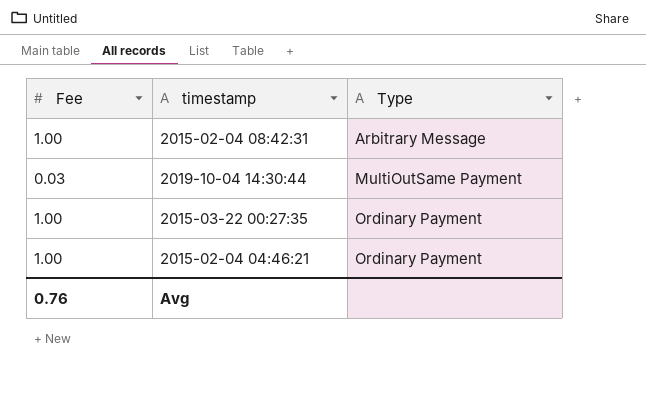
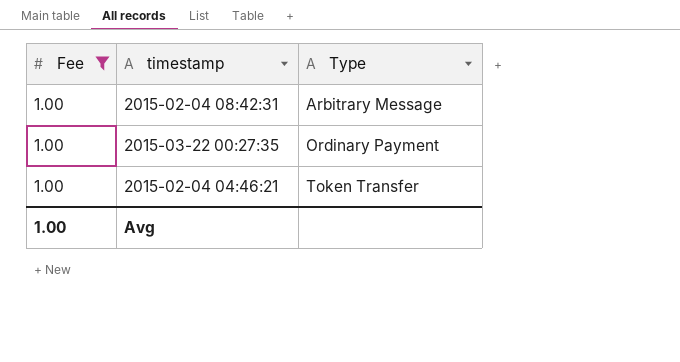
filter: none -> Fee = 1.00
2015-02-04 04:46:21 | Type: Ordinary Payment -> Token Transfer
Avg | Fee: 0.76 -> 1.00

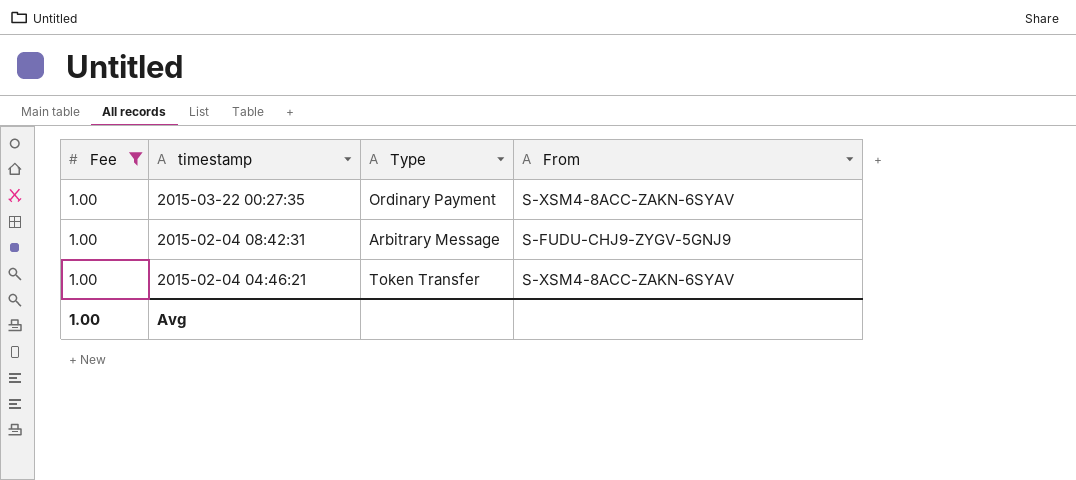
row order: Type ascending -> timestamp descending
column From | position: none -> 4

